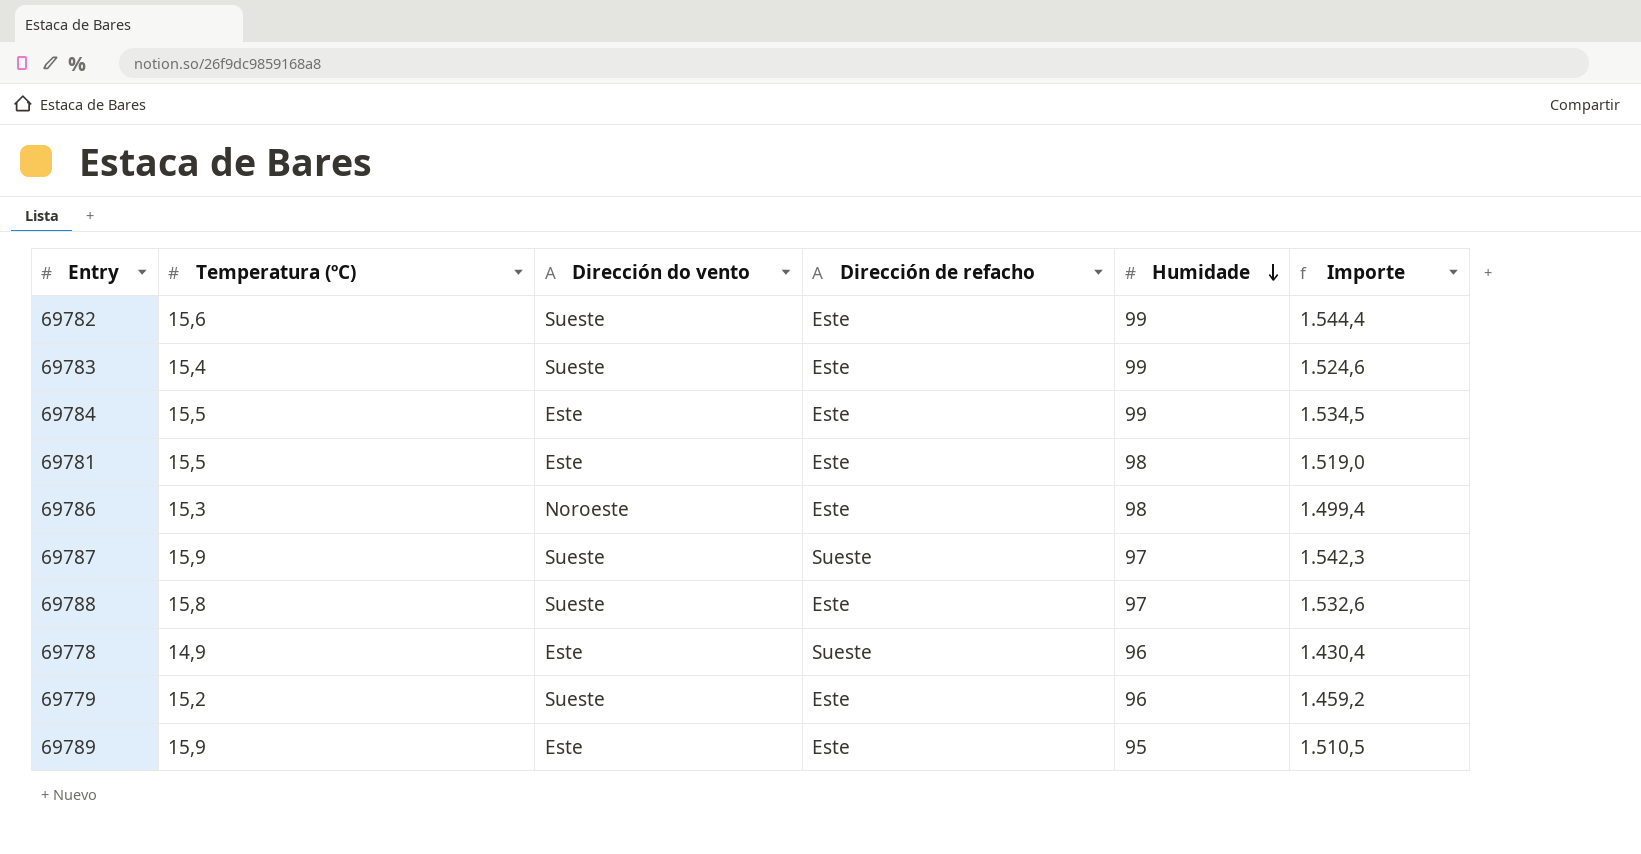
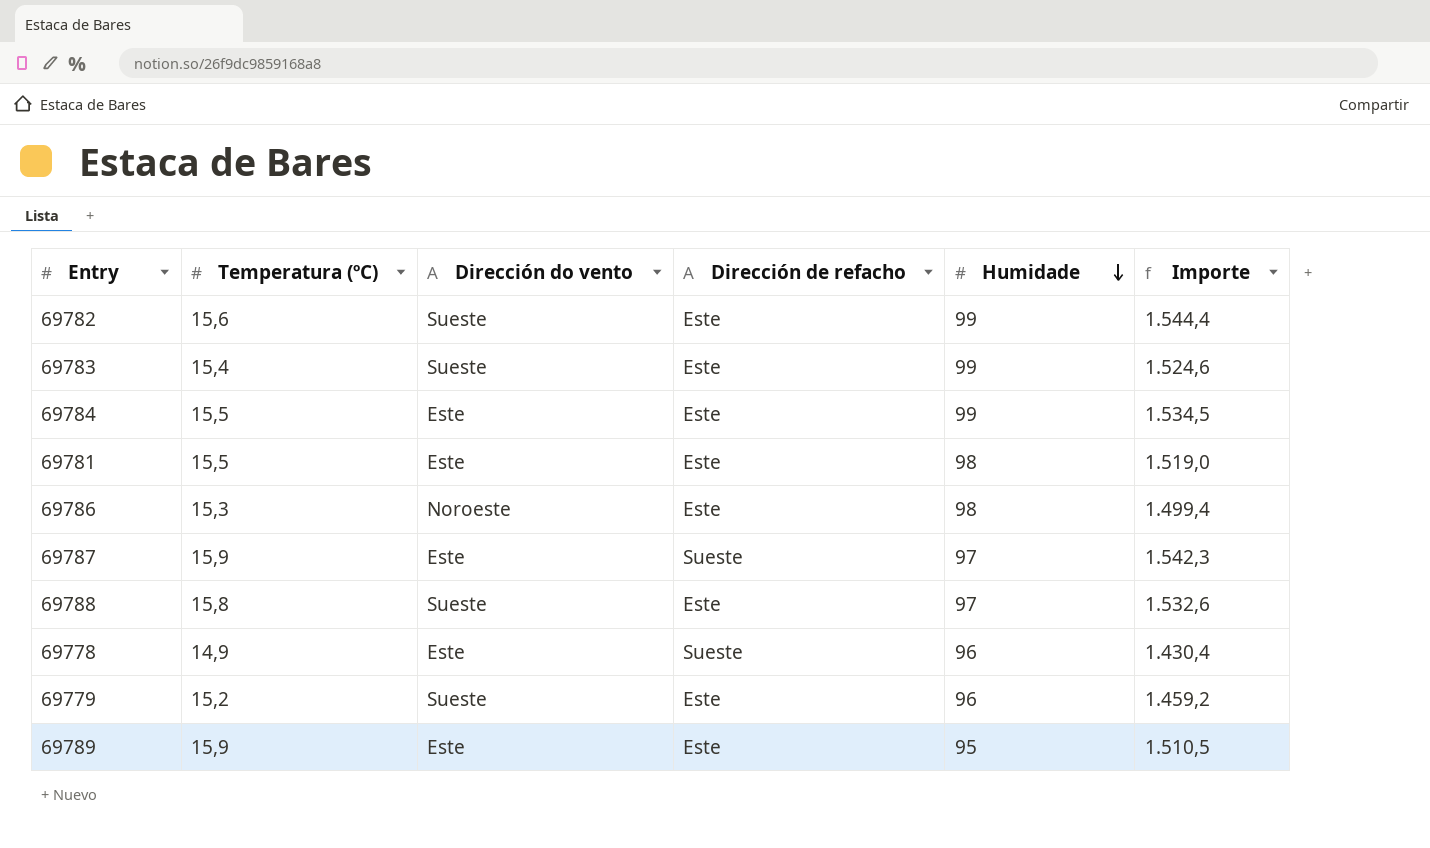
69787 | Dirección do vento: Sueste -> Este

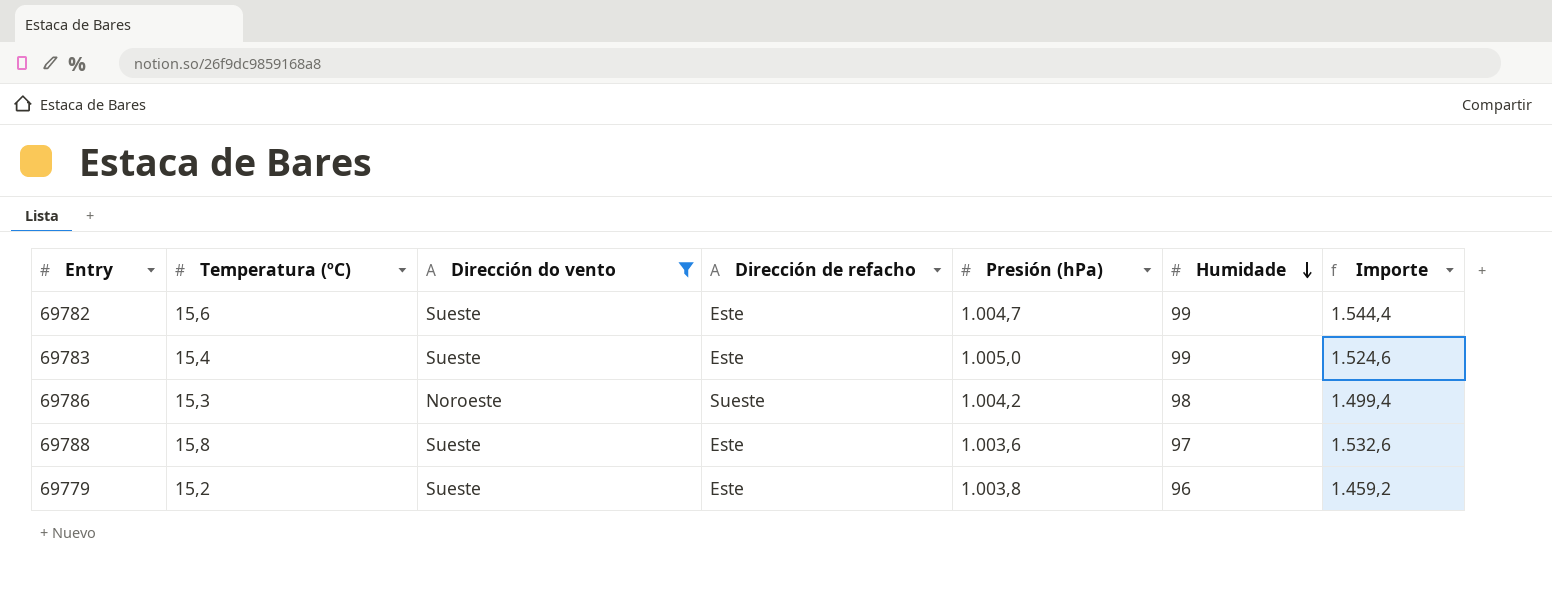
filter: none -> Dirección do vento != Este
column Presión (hPa) | position: none -> 5
69786 | Dirección de refacho: Este -> Sueste

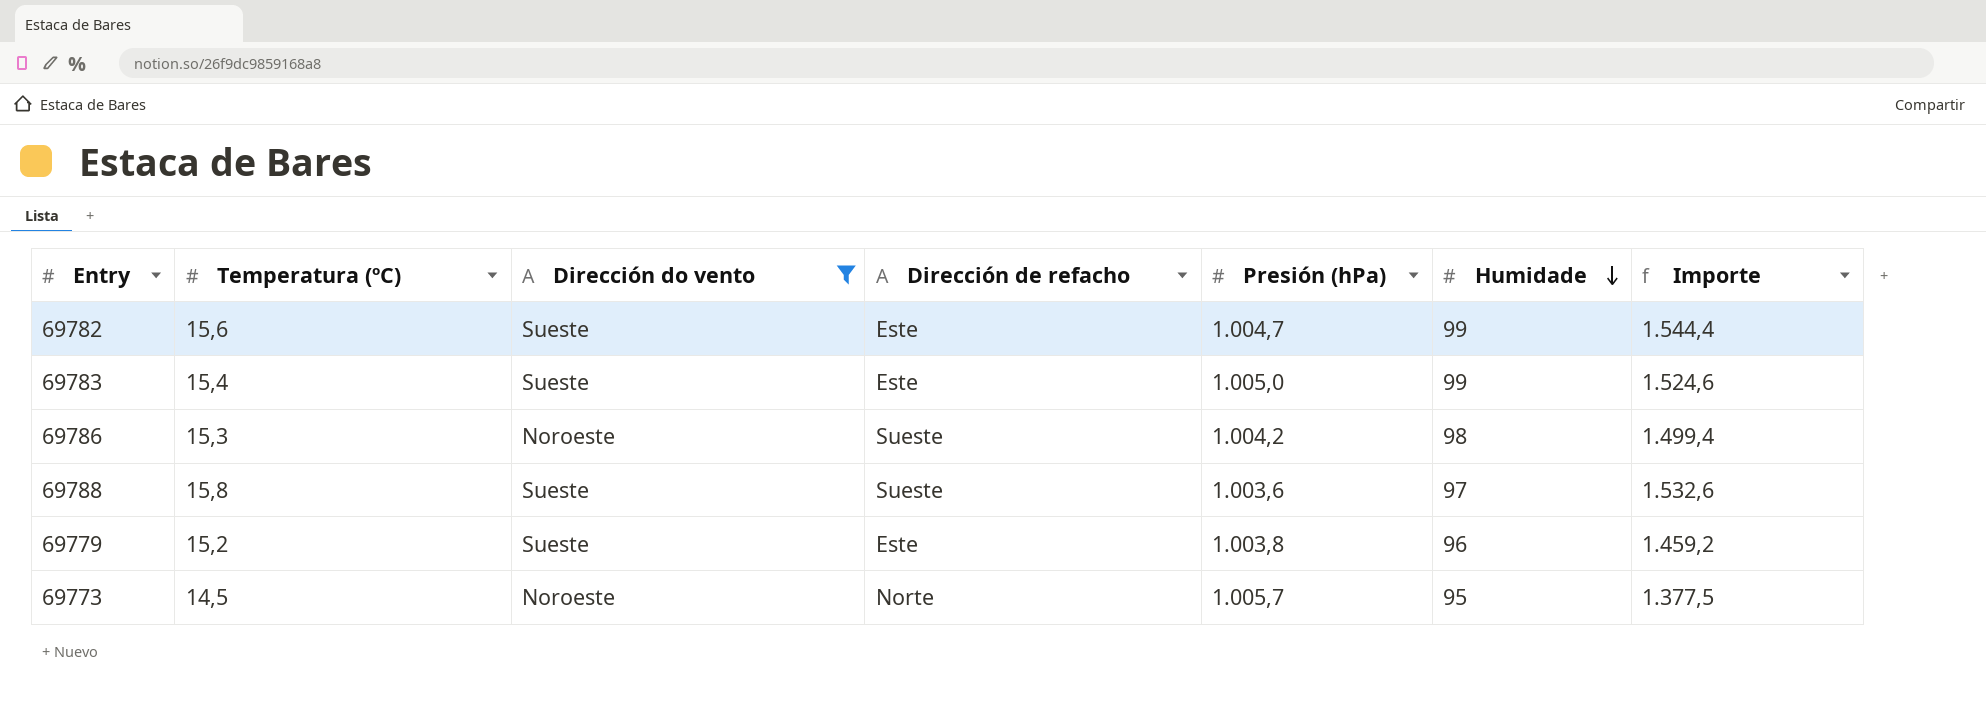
69788 | Dirección de refacho: Este -> Sueste
row 69773: none -> 14,5 | Noroeste | Norte | 1.005,7 | 95 | 1.377,5

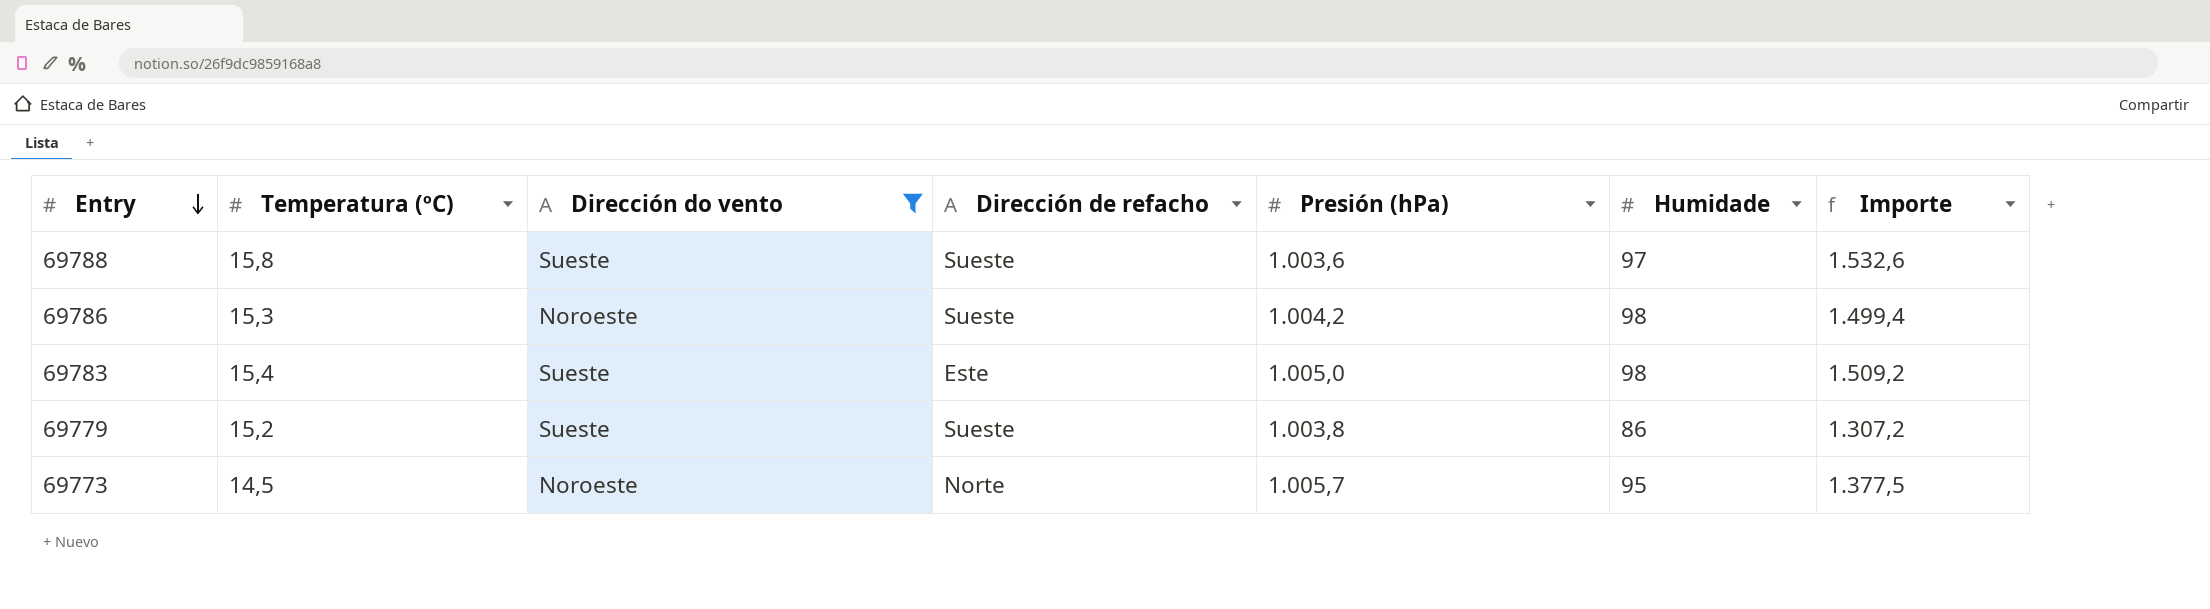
row order: Humidade descending -> Entry descending
row 69782: 15,6 | Sueste | Este | 1.004,7 | 99 | 1.544,4 -> none
69783 | Humidade: 99 -> 98
69783 | Importe: 1.524,6 -> 1.509,2
69779 | Dirección de refacho: Este -> Sueste
69779 | Humidade: 96 -> 86
69779 | Importe: 1.459,2 -> 1.307,2

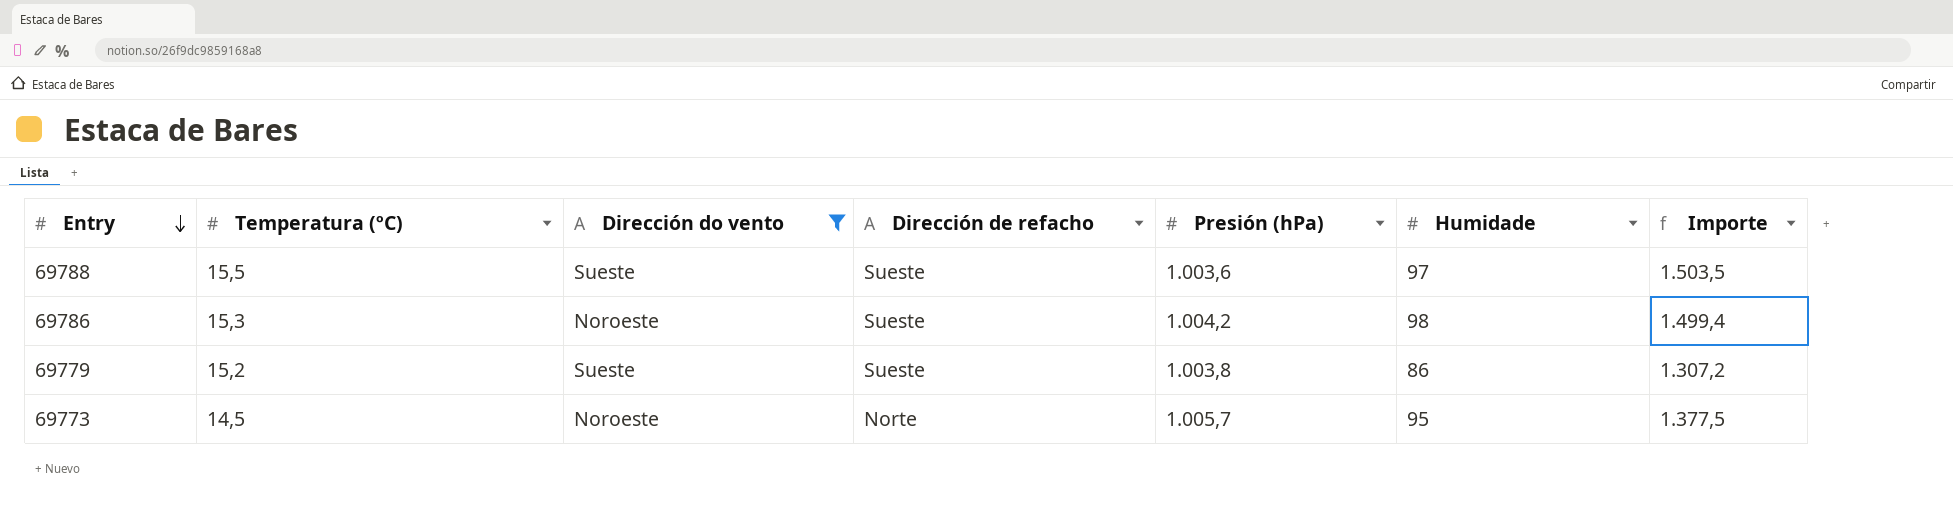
row 69783: 15,4 | Sueste | Este | 1.005,0 | 98 | 1.509,2 -> none
69788 | Temperatura (ºC): 15,8 -> 15,5
69788 | Importe: 1.532,6 -> 1.503,5

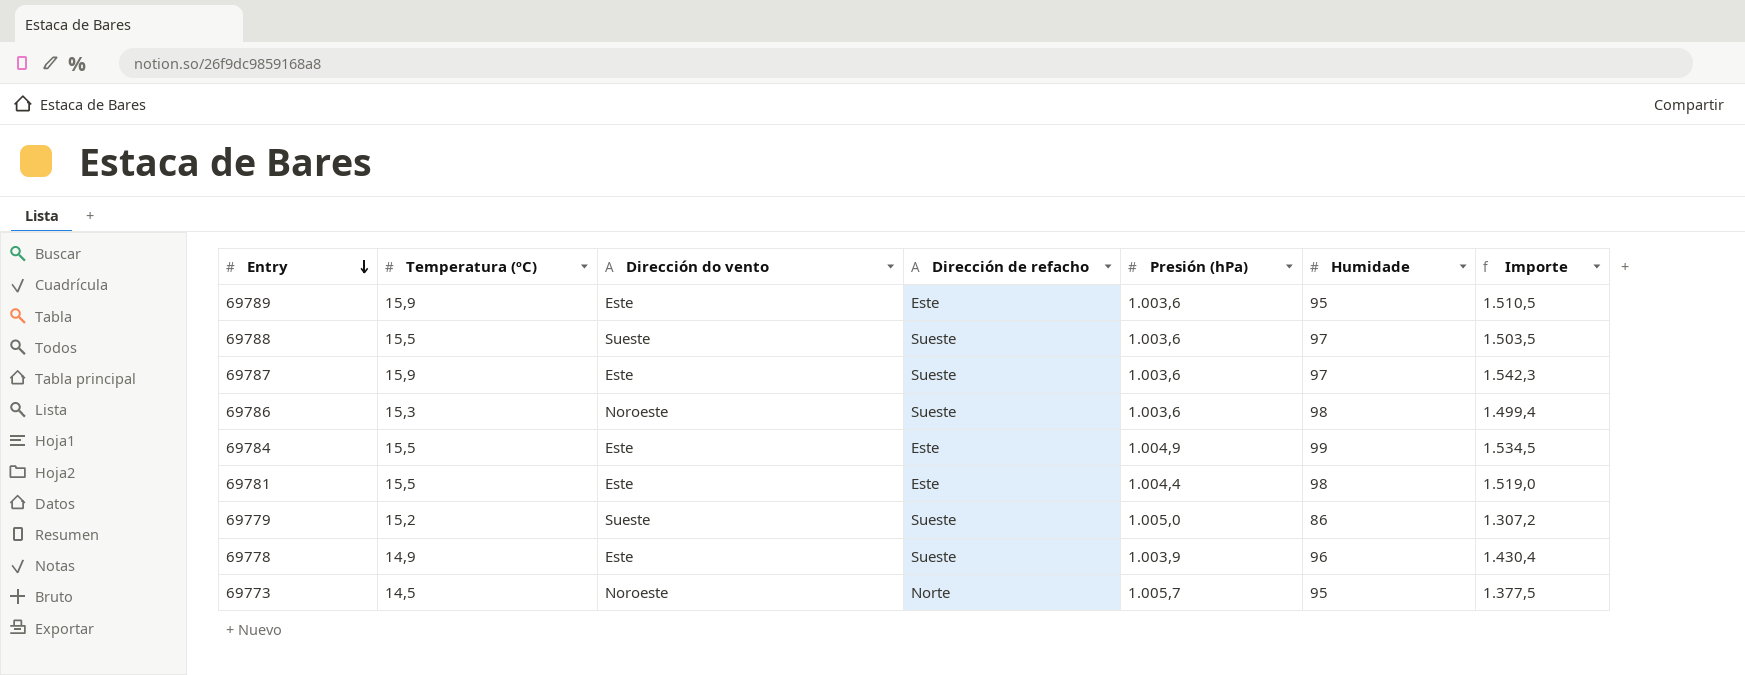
filter: Dirección do vento != Este -> none
69786 | Presión (hPa): 1.004,2 -> 1.003,6
69779 | Presión (hPa): 1.003,8 -> 1.005,0

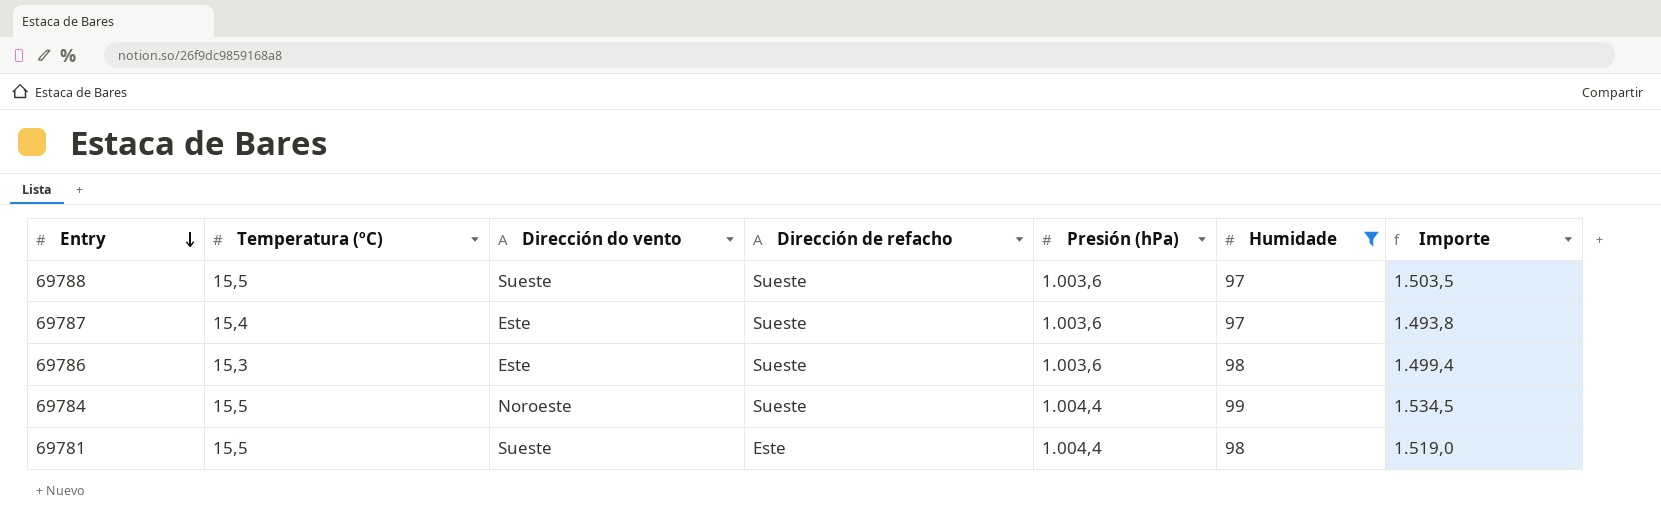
filter: none -> Humidade >= 97
69787 | Temperatura (ºC): 15,9 -> 15,4
69787 | Importe: 1.542,3 -> 1.493,8
69786 | Dirección do vento: Noroeste -> Este
69784 | Dirección do vento: Este -> Noroeste
69784 | Dirección de refacho: Este -> Sueste
69784 | Presión (hPa): 1.004,9 -> 1.004,4
69781 | Dirección do vento: Este -> Sueste

